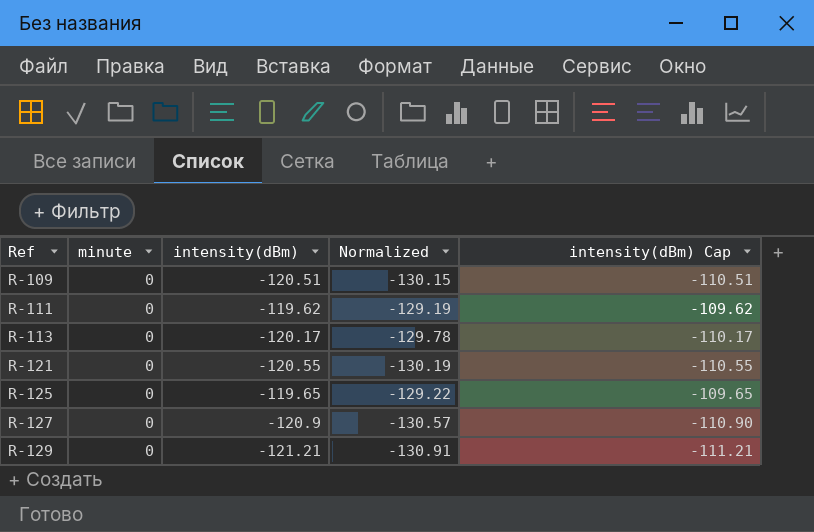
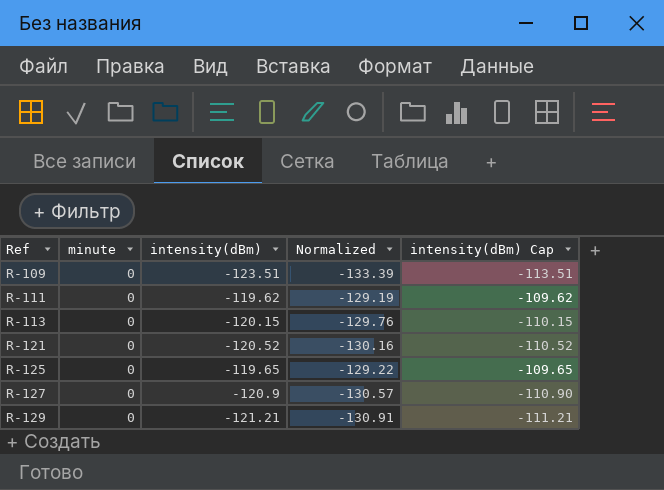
R-109 | intensity(dBm): -120.51 -> -123.51
R-109 | Normalized: -130.15 -> -133.39
R-109 | intensity(dBm) Cap: -110.51 -> -113.51
R-113 | intensity(dBm): -120.17 -> -120.15
R-113 | Normalized: -129.78 -> -129.76
R-113 | intensity(dBm) Cap: -110.17 -> -110.15
R-121 | intensity(dBm): -120.55 -> -120.52
R-121 | Normalized: -130.19 -> -130.16
R-121 | intensity(dBm) Cap: -110.55 -> -110.52

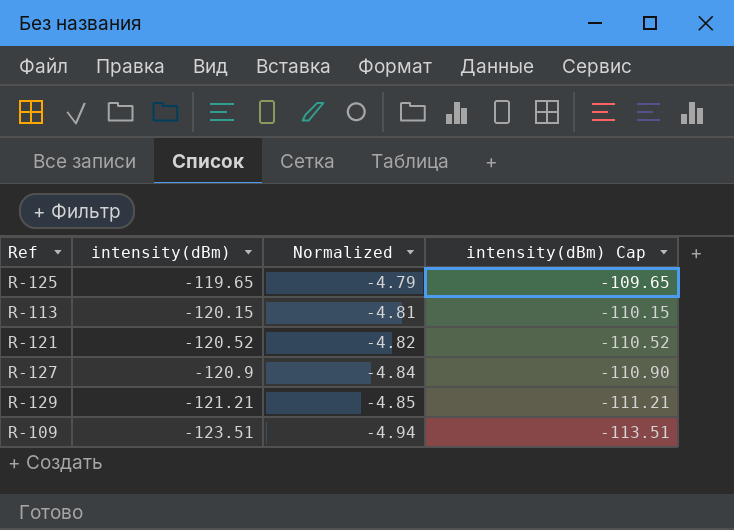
row order: Ref ascending -> intensity(dBm) descending
column minute | position: 2 -> none
column Normalized | formula: [intensity(dBm)] * 1.08 -> [intensity(dBm)] * 0.04
row R-111: 0 | -119.62 | -129.19 | -109.62 -> none

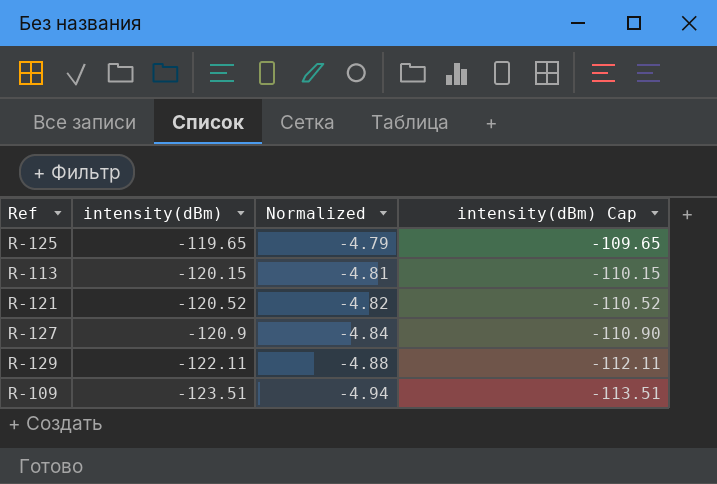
R-129 | intensity(dBm): -121.21 -> -122.11
R-129 | Normalized: -4.85 -> -4.88
R-129 | intensity(dBm) Cap: -111.21 -> -112.11

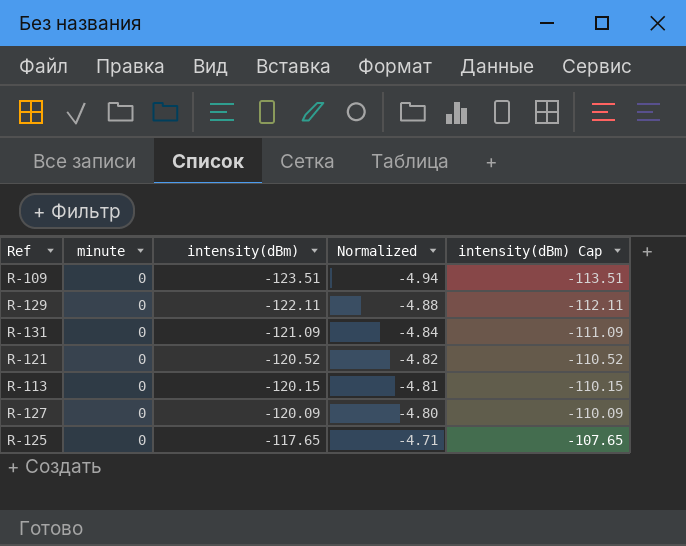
row order: intensity(dBm) descending -> intensity(dBm) ascending
column minute | position: none -> 2
row R-131: none -> 0 | -121.09 | -4.84 | -111.09
R-127 | intensity(dBm): -120.9 -> -120.09
R-127 | Normalized: -4.84 -> -4.80
R-127 | intensity(dBm) Cap: -110.90 -> -110.09
R-125 | intensity(dBm): -119.65 -> -117.65
R-125 | Normalized: -4.79 -> -4.71
R-125 | intensity(dBm) Cap: -109.65 -> -107.65

